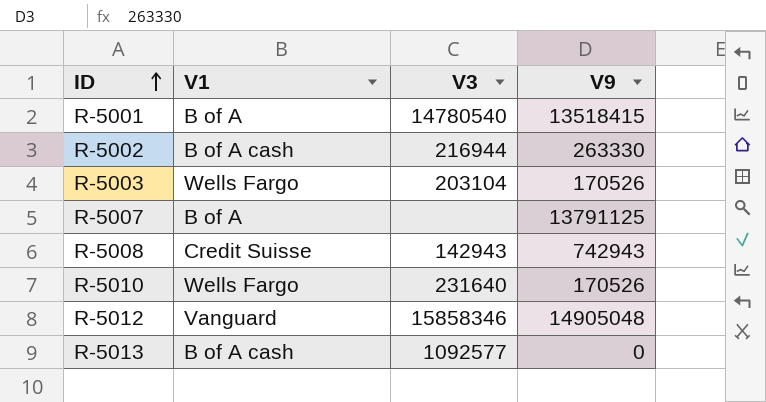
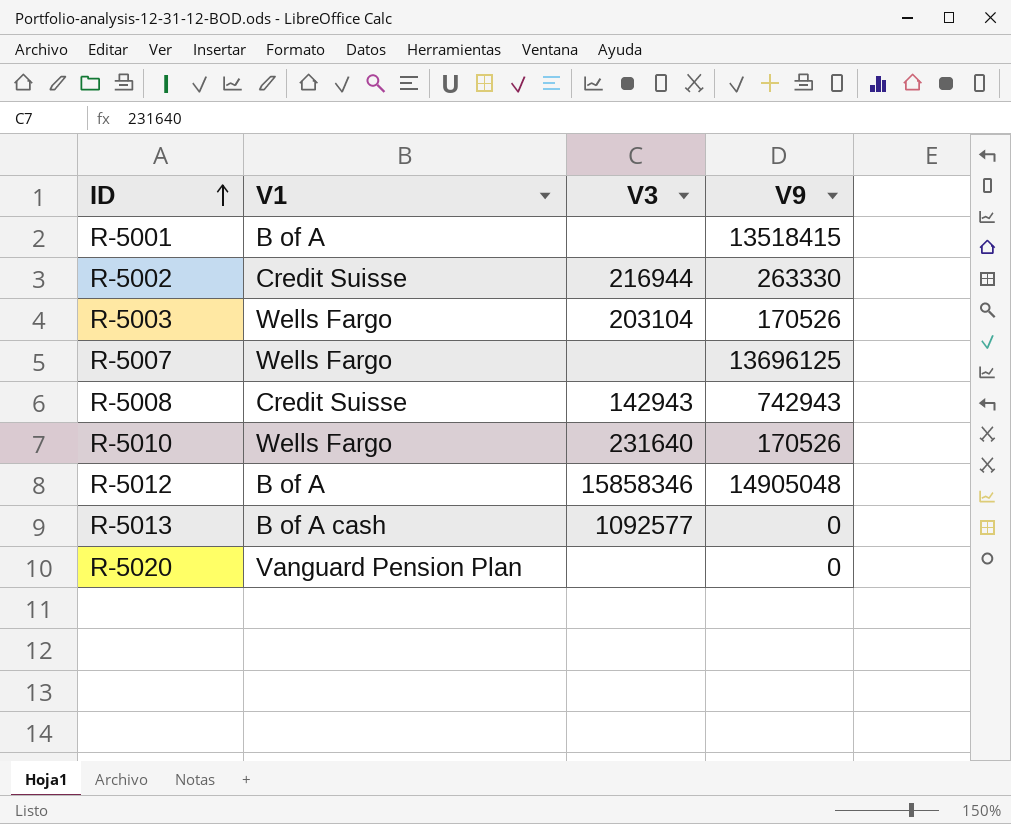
R-5001 | V3: 14780540 -> none
R-5002 | V1: B of A cash -> Credit Suisse
R-5007 | V1: B of A -> Wells Fargo
R-5007 | V9: 13791125 -> 13696125
R-5012 | V1: Vanguard -> B of A
row R-5020: none -> Vanguard Pension Plan | none | 0

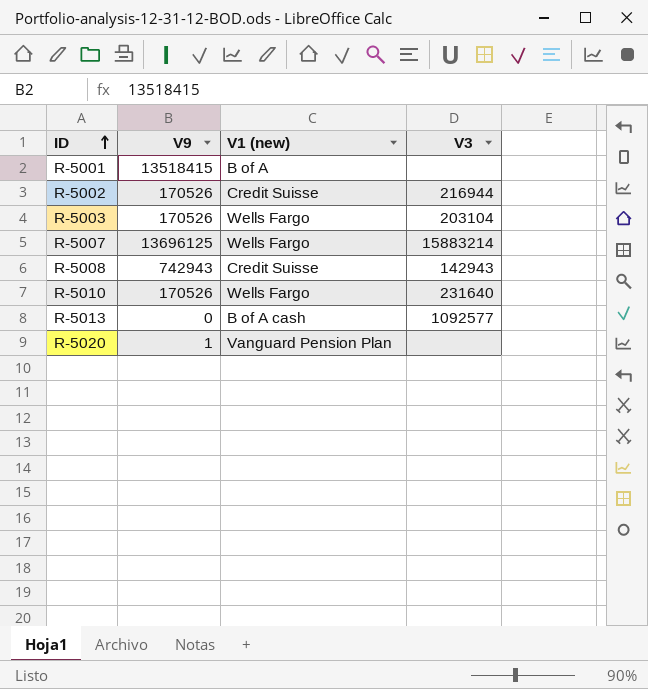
column V9 | position: 4 -> 2
column name: V1 -> V1 (new)
row R-5012: B of A | 15858346 | 14905048 -> none
R-5002 | V9: 263330 -> 170526
R-5007 | V3: none -> 15883214
R-5020 | V9: 0 -> 1

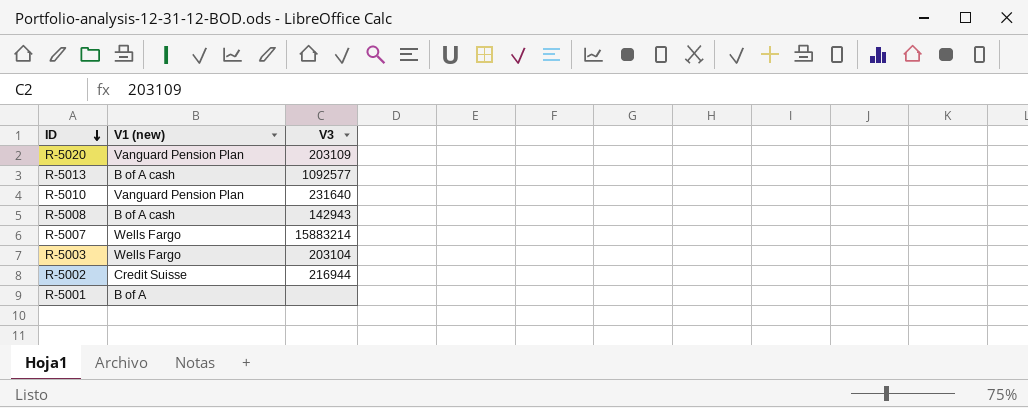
row order: ID ascending -> ID descending
column V9 | position: 2 -> none
R-5020 | V3: none -> 203109
R-5010 | V1 (new): Wells Fargo -> Vanguard Pension Plan
R-5008 | V1 (new): Credit Suisse -> B of A cash

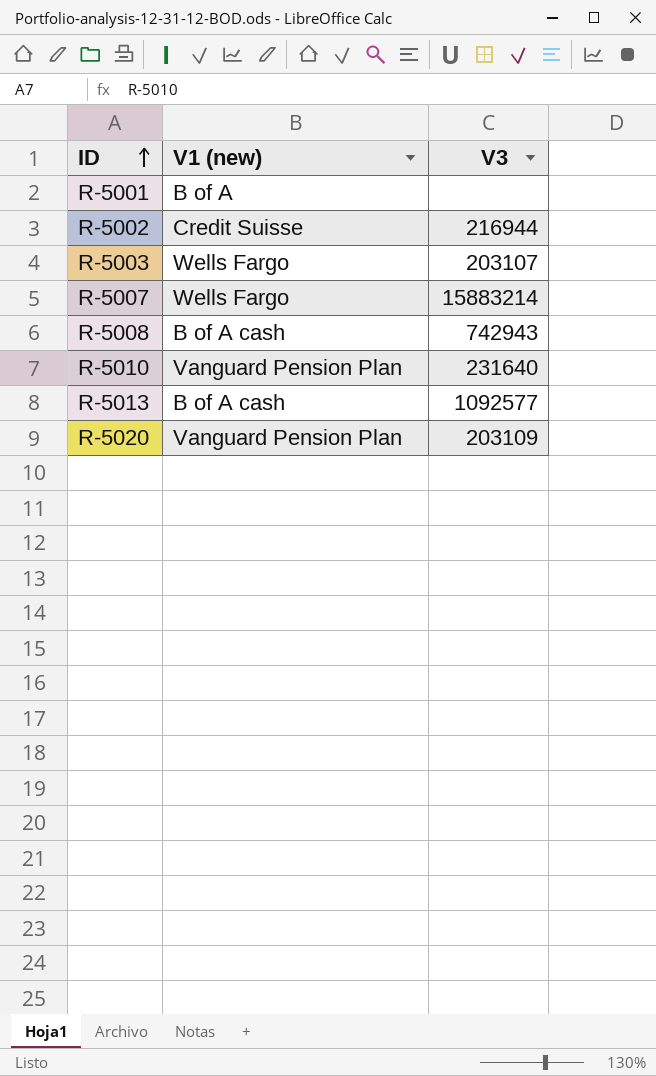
row order: ID descending -> ID ascending
R-5003 | V3: 203104 -> 203107
R-5008 | V3: 142943 -> 742943

